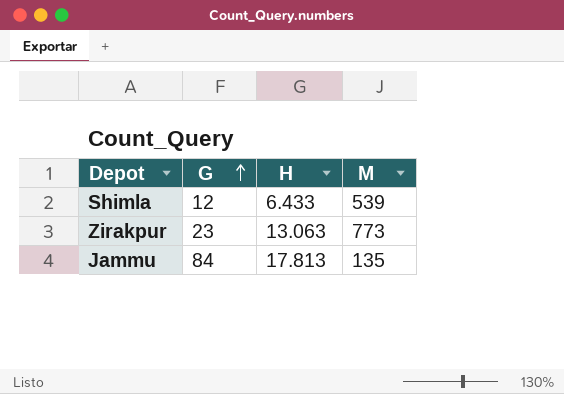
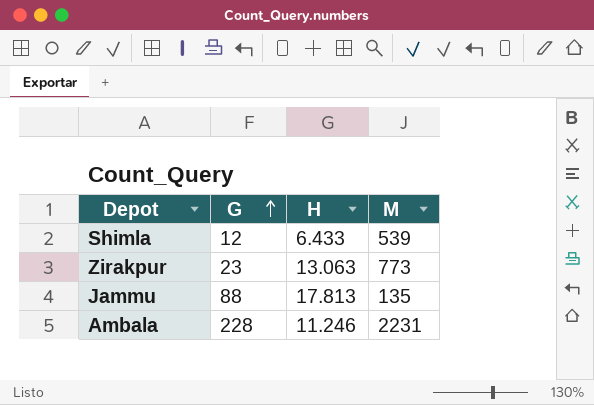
Jammu | G: 84 -> 88
row Ambala: none -> 228 | 11.246 | 2231

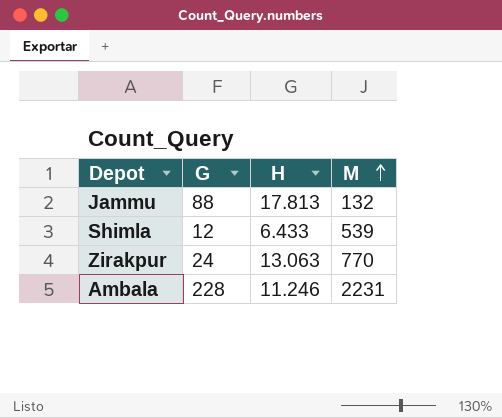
row order: G ascending -> M ascending
Jammu | M: 135 -> 132
Zirakpur | G: 23 -> 24
Zirakpur | M: 773 -> 770

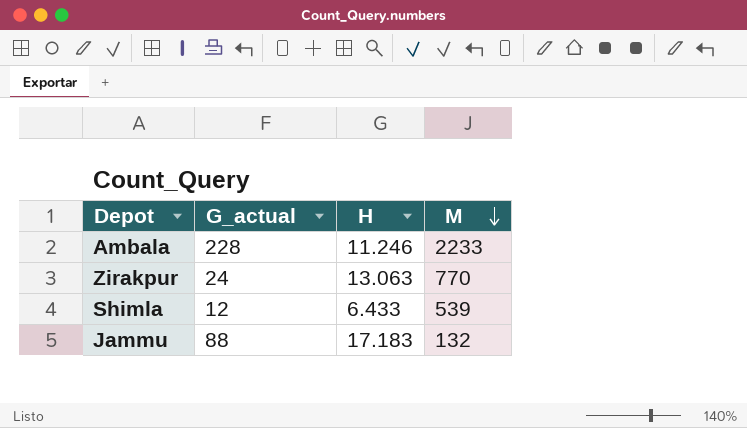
row order: M ascending -> M descending
column name: G -> G_actual
Ambala | M: 2231 -> 2233
Jammu | H: 17.813 -> 17.183

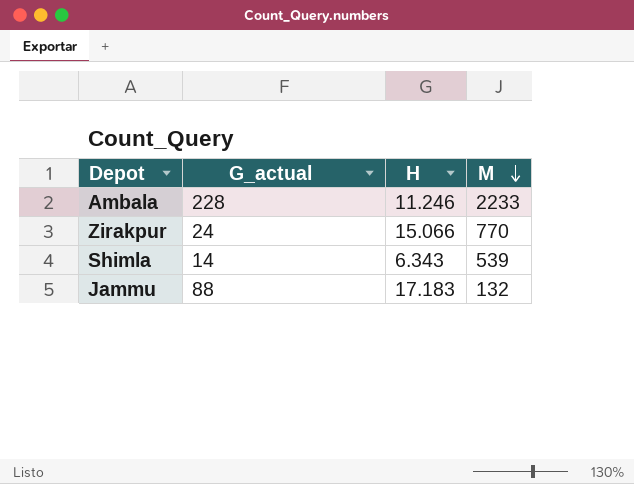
Zirakpur | H: 13.063 -> 15.066
Shimla | G_actual: 12 -> 14
Shimla | H: 6.433 -> 6.343

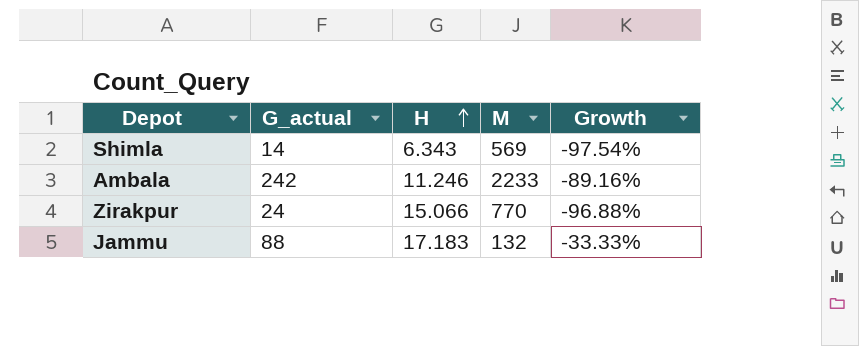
row order: M descending -> H ascending
column Growth | formula: none -> ([G_actual] - [M]) / [M]
Shimla | M: 539 -> 569
Ambala | G_actual: 228 -> 242

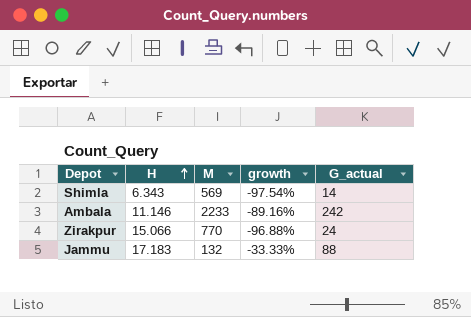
column name: Growth -> growth
column G_actual | position: 2 -> 5
Ambala | H: 11.246 -> 11.146

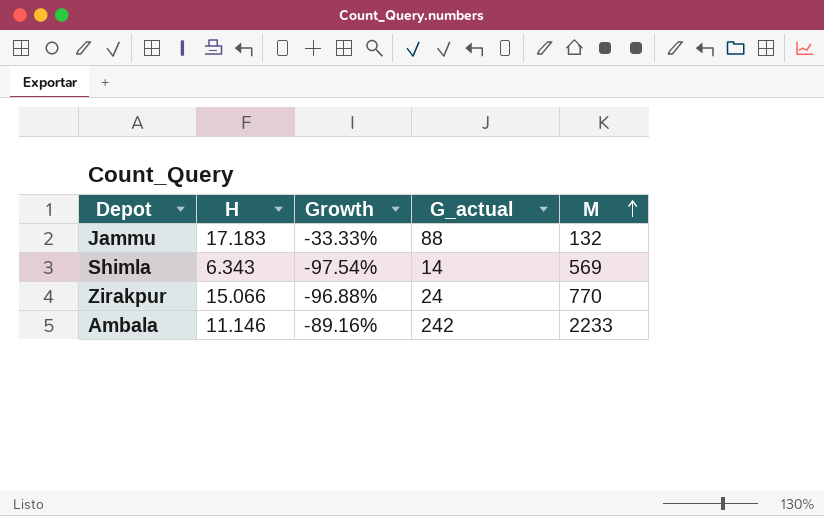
row order: H ascending -> M ascending
column name: growth -> Growth
column M | position: 3 -> 5

